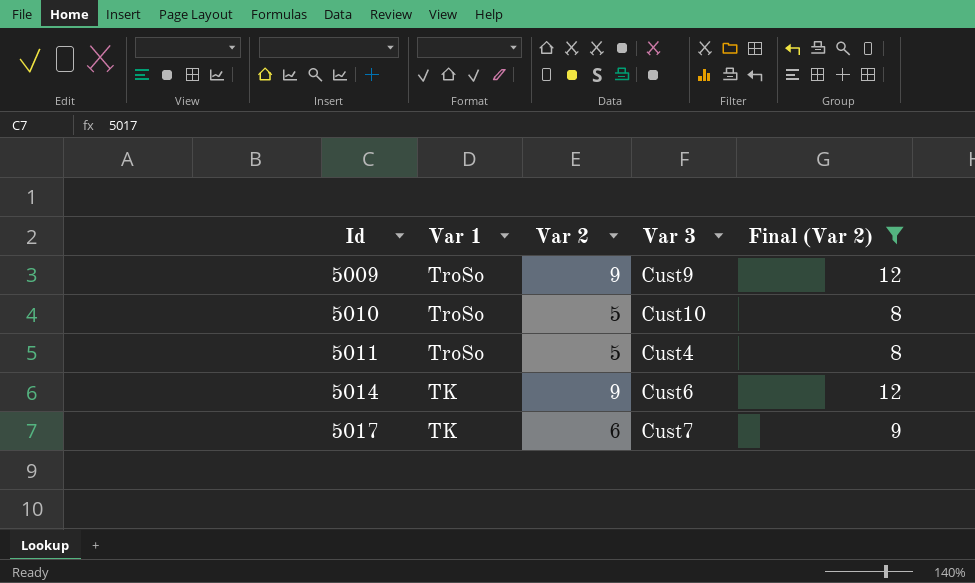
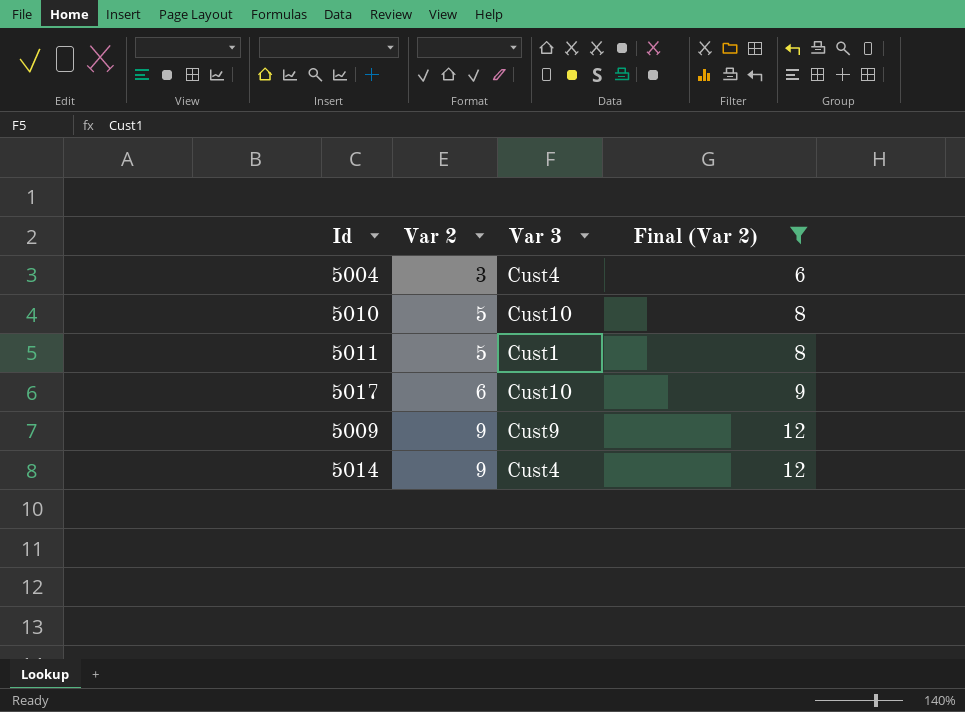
row order: Id ascending -> Var 2 ascending
column Var 1 | position: 2 -> none
row 5004: none -> 3 | Cust4 | 6
5011 | Var 3: Cust4 -> Cust1
5017 | Var 3: Cust7 -> Cust10
5014 | Var 3: Cust6 -> Cust4

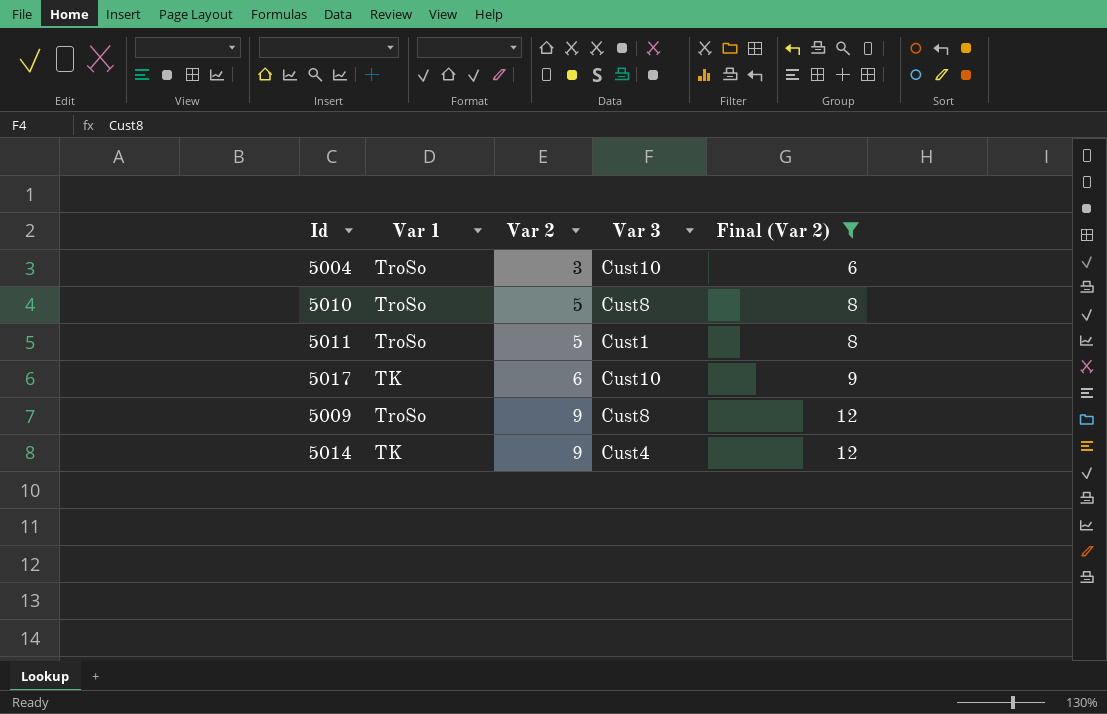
column Var 1 | position: none -> 2
5004 | Var 3: Cust4 -> Cust10
5010 | Var 3: Cust10 -> Cust8
5009 | Var 3: Cust9 -> Cust8

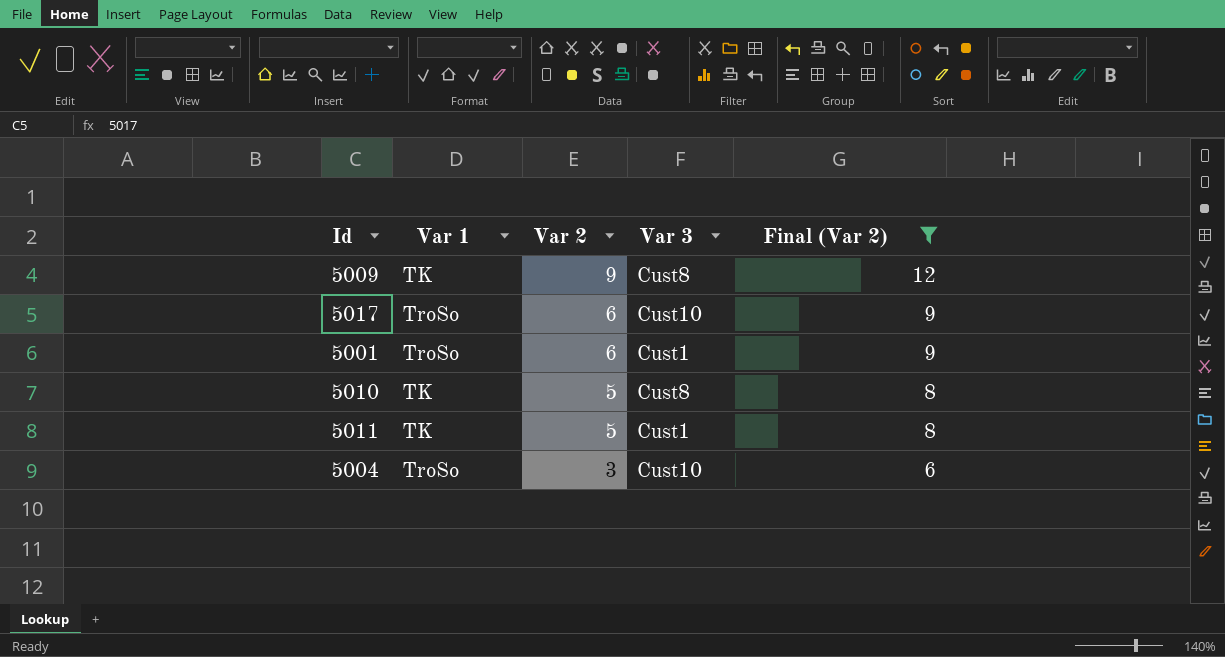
row order: Var 2 ascending -> Var 2 descending
row 5014: TK | 9 | Cust4 | 12 -> none
5009 | Var 1: TroSo -> TK
5017 | Var 1: TK -> TroSo
row 5001: none -> TroSo | 6 | Cust1 | 9
5010 | Var 1: TroSo -> TK
5011 | Var 1: TroSo -> TK

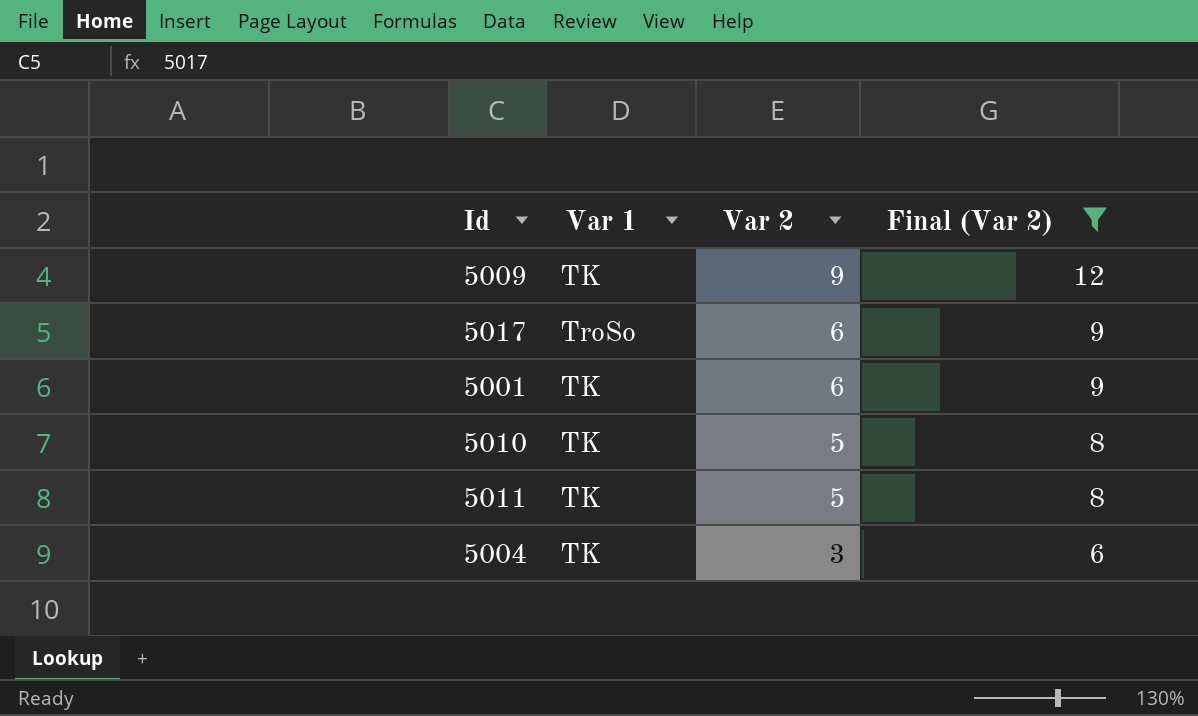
column Var 3 | position: 4 -> none
5001 | Var 1: TroSo -> TK
5004 | Var 1: TroSo -> TK

